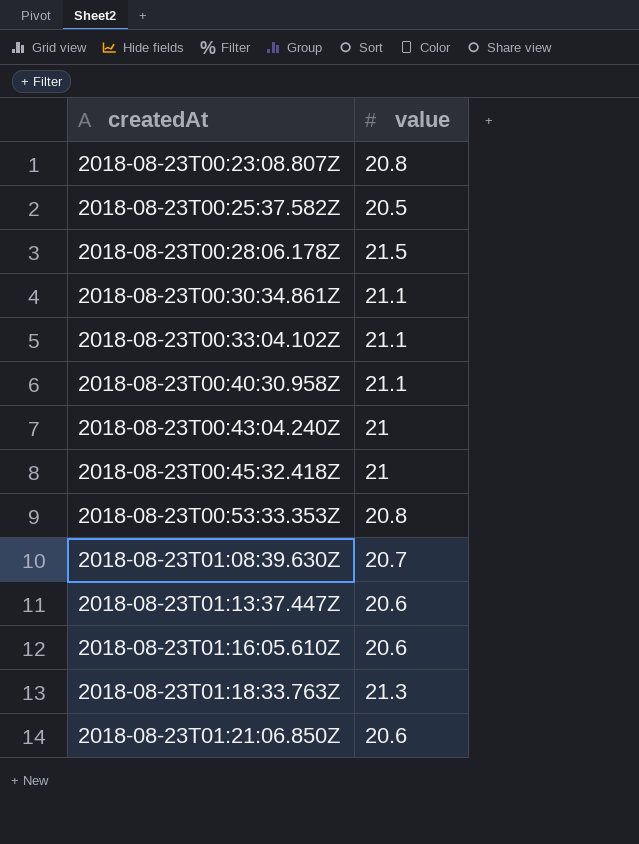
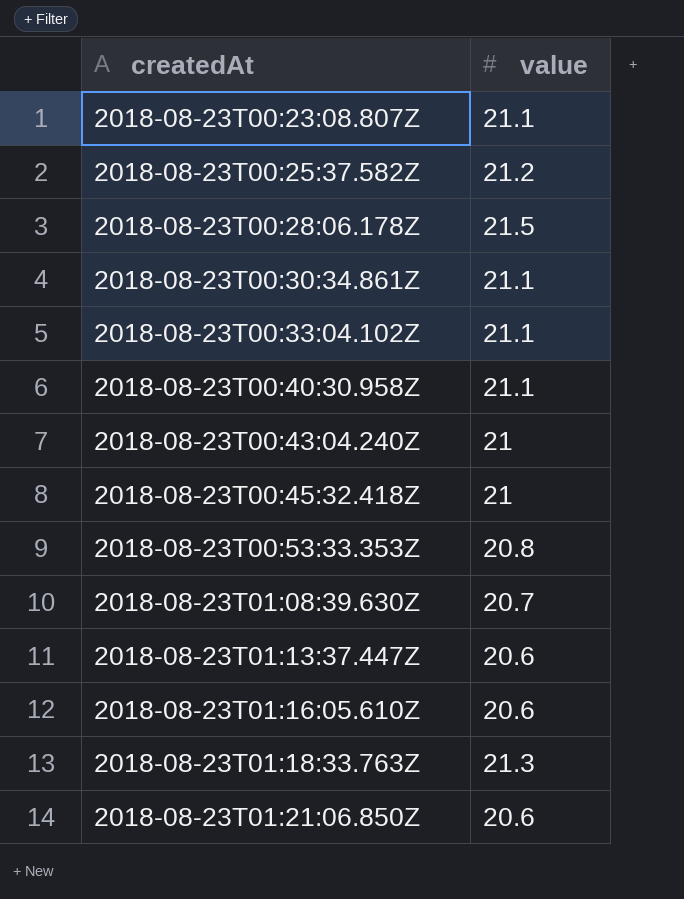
2018-08-23T00:23:08.807Z | value: 20.8 -> 21.1
2018-08-23T00:25:37.582Z | value: 20.5 -> 21.2

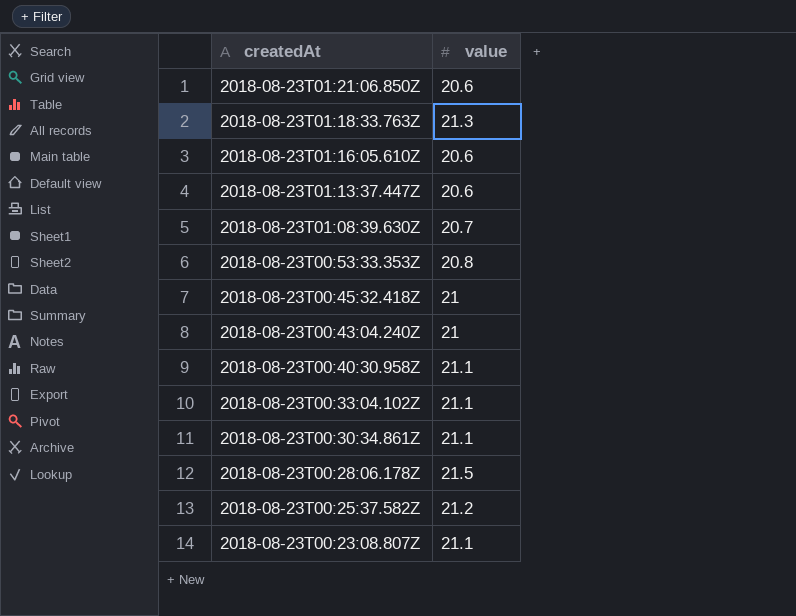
row order: createdAt ascending -> createdAt descending

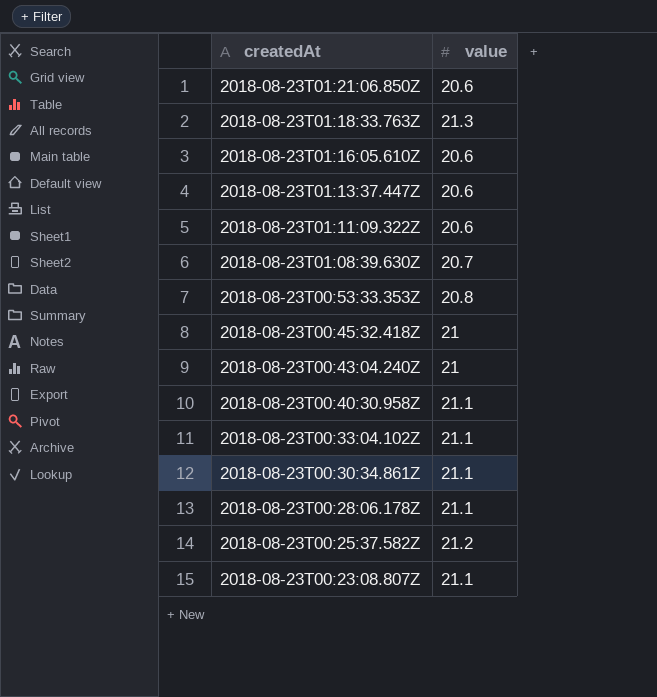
row 2018-08-23T01:11:09.322Z: none -> 20.6
2018-08-23T00:28:06.178Z | value: 21.5 -> 21.1

